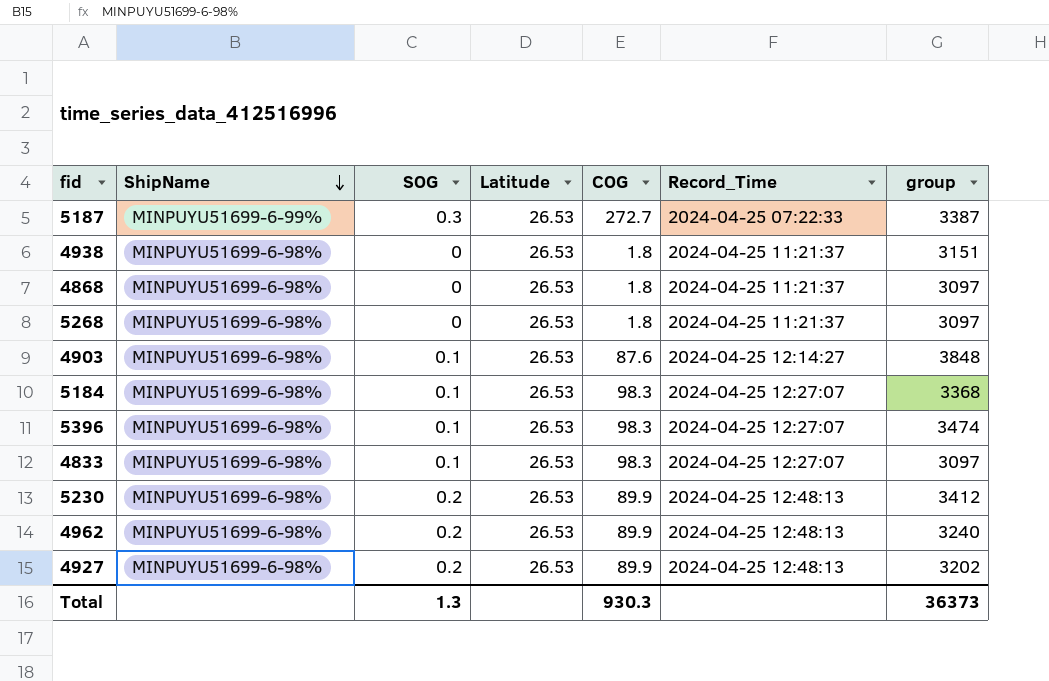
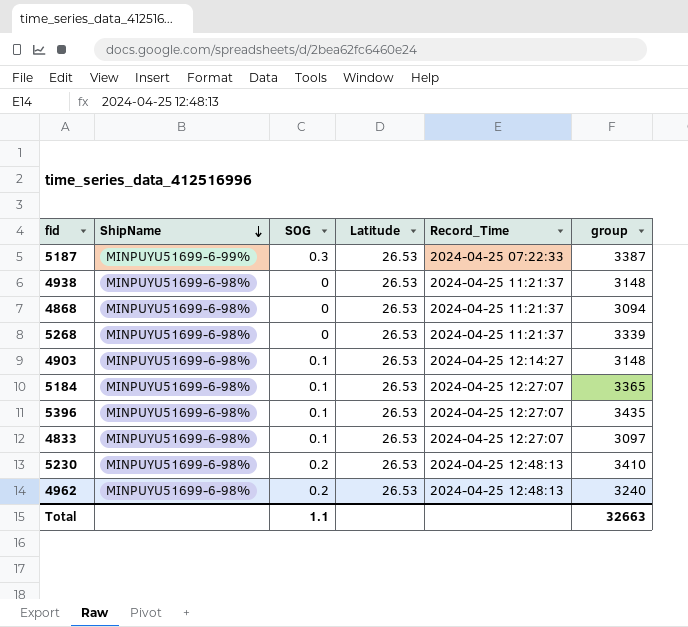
column COG | position: 5 -> none
row 4927: MINPUYU51699-6-98% | 0.2 | 26.53 | 89.9 | 2024-04-25 12:48:13 | 3202 -> none
4938 | group: 3151 -> 3148
4868 | group: 3097 -> 3094
5268 | group: 3097 -> 3339
4903 | group: 3848 -> 3148
5184 | group: 3368 -> 3365
5396 | group: 3474 -> 3435
5230 | group: 3412 -> 3410
Total | SOG: 1.3 -> 1.1
Total | group: 36373 -> 32663

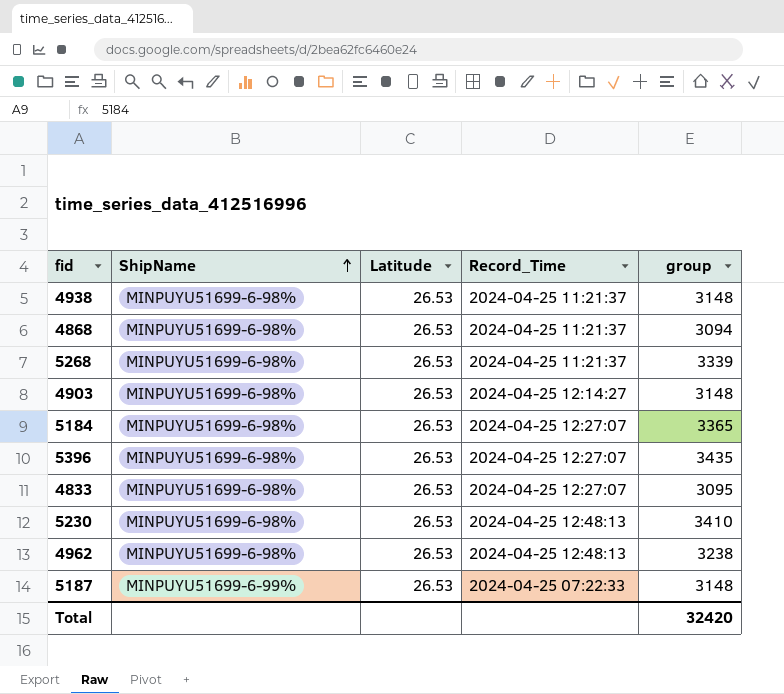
row order: ShipName descending -> ShipName ascending
column SOG | position: 3 -> none
4833 | group: 3097 -> 3095
4962 | group: 3240 -> 3238
5187 | group: 3387 -> 3148
Total | group: 32663 -> 32420

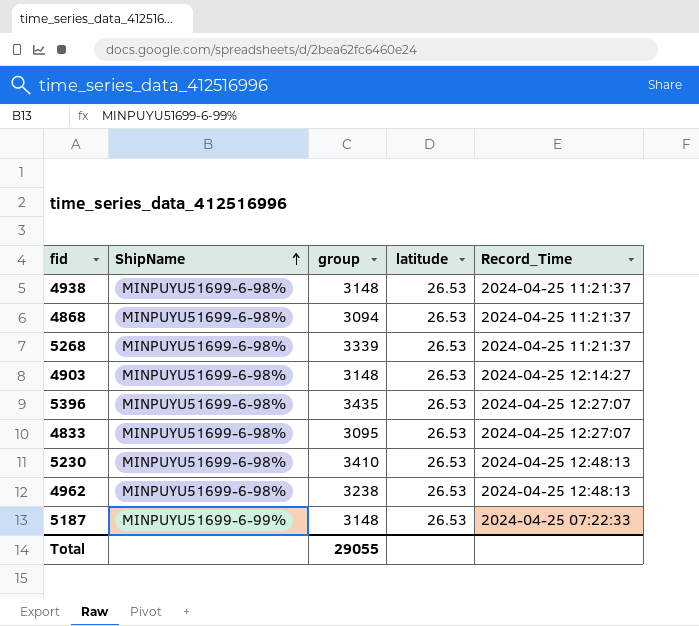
column group | position: 5 -> 3
column name: Latitude -> latitude
row 5184: MINPUYU51699-6-98% | 26.53 | 2024-04-25 12:27:07 | 3365 -> none
Total | group: 32420 -> 29055

